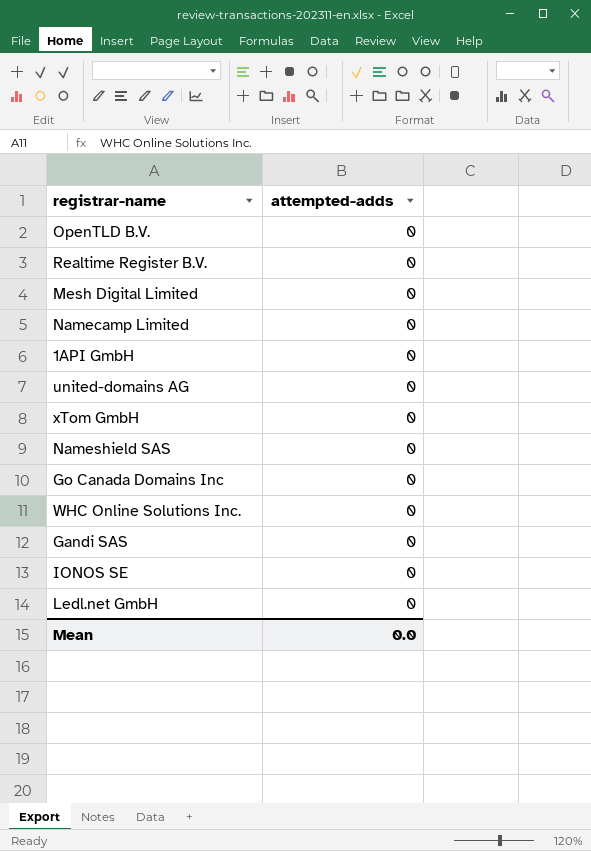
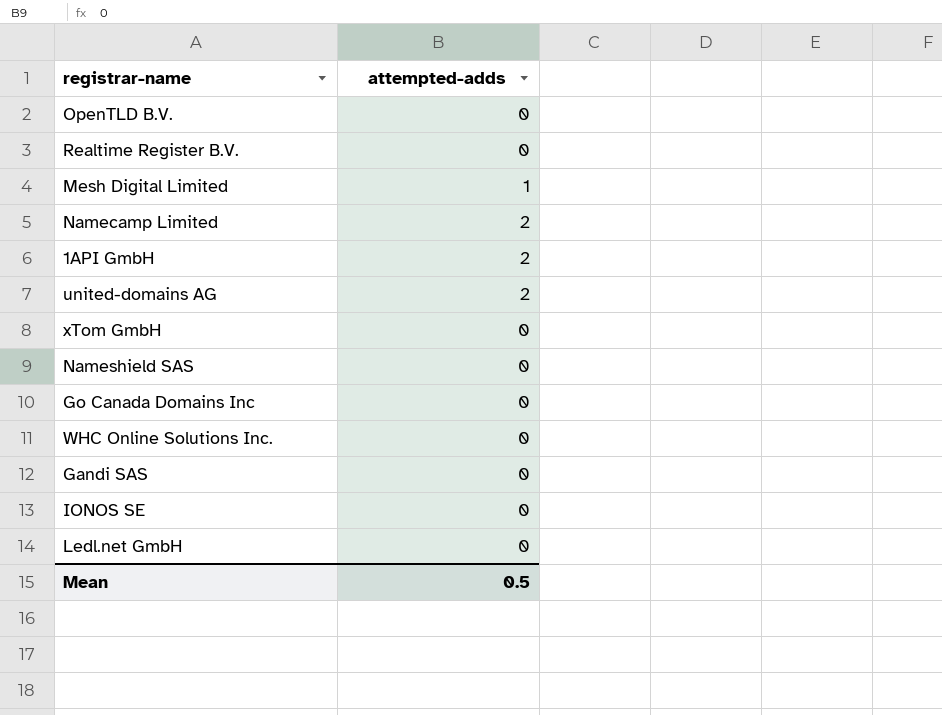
Mesh Digital Limited | attempted-adds: 0 -> 1
Namecamp Limited | attempted-adds: 0 -> 2
1API GmbH | attempted-adds: 0 -> 2
united-domains AG | attempted-adds: 0 -> 2
Mean | attempted-adds: 0.0 -> 0.5

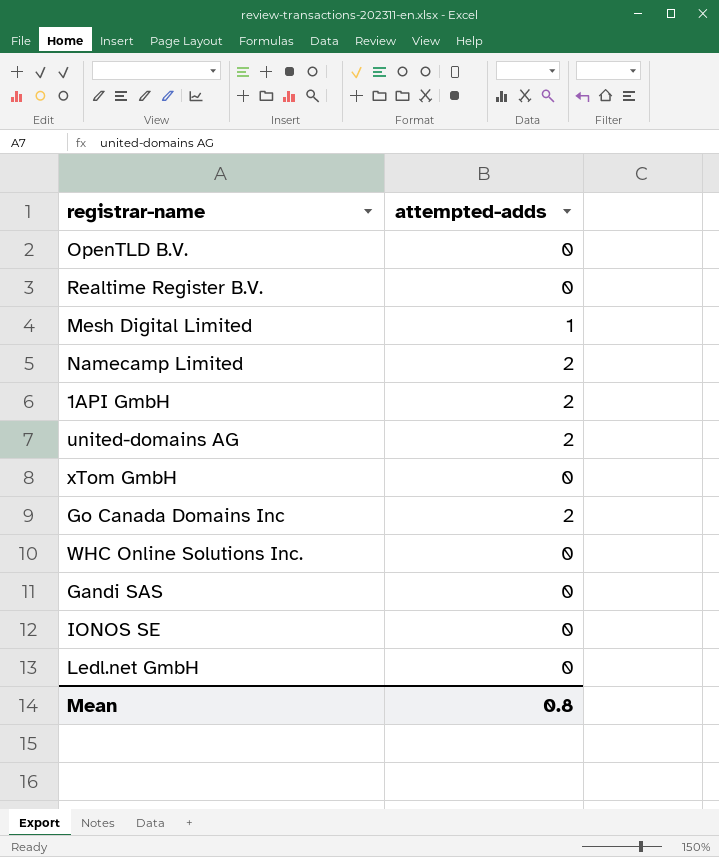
row Nameshield SAS: 0 -> none
Go Canada Domains Inc | attempted-adds: 0 -> 2
Mean | attempted-adds: 0.5 -> 0.8

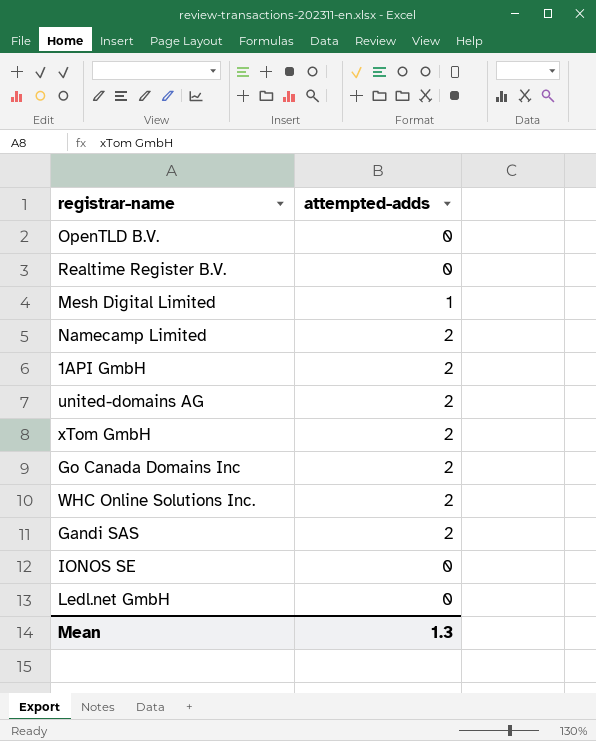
xTom GmbH | attempted-adds: 0 -> 2
WHC Online Solutions Inc. | attempted-adds: 0 -> 2
Gandi SAS | attempted-adds: 0 -> 2
Mean | attempted-adds: 0.8 -> 1.3

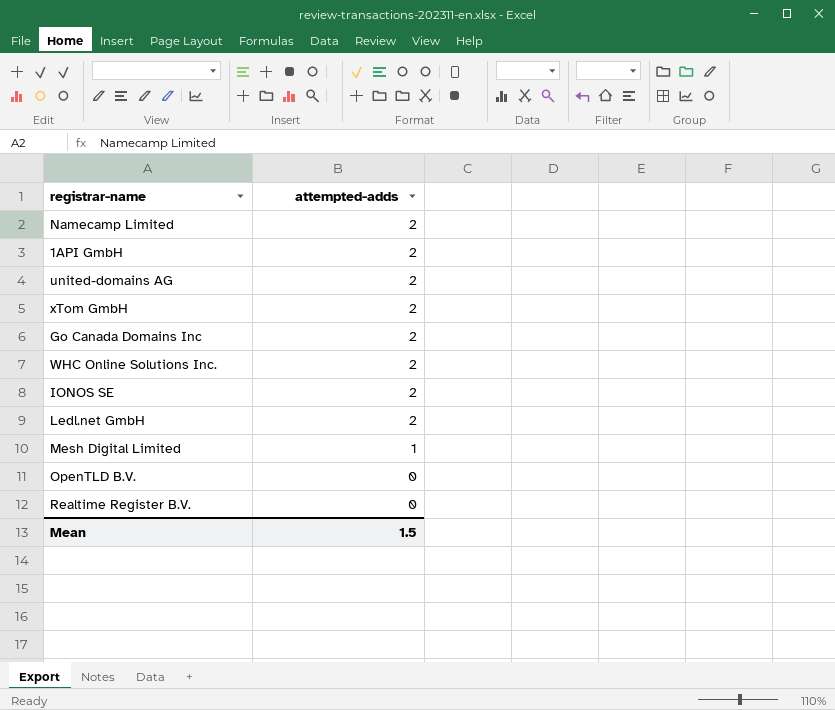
row order: none -> attempted-adds descending
row Gandi SAS: 2 -> none
IONOS SE | attempted-adds: 0 -> 2
Ledl.net GmbH | attempted-adds: 0 -> 2
Mean | attempted-adds: 1.3 -> 1.5

